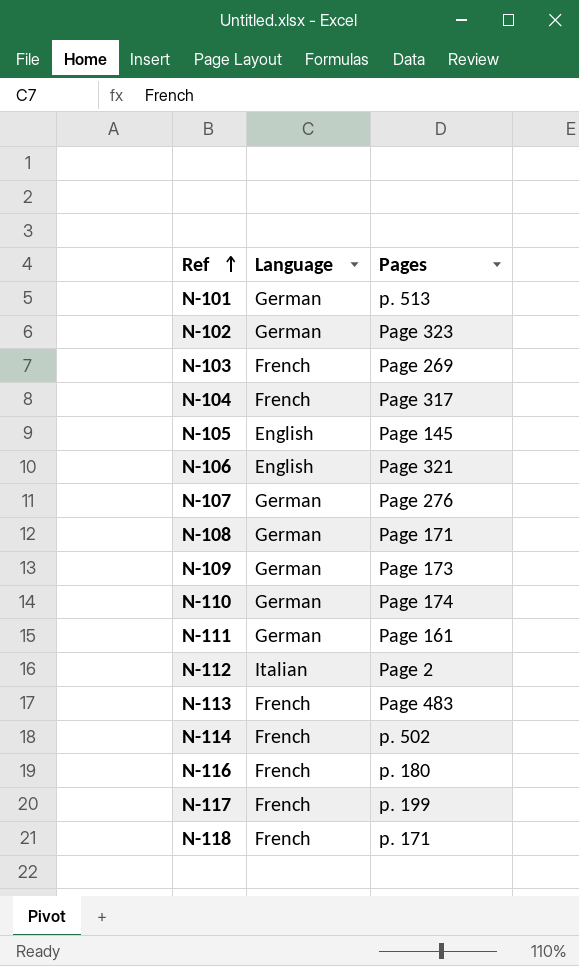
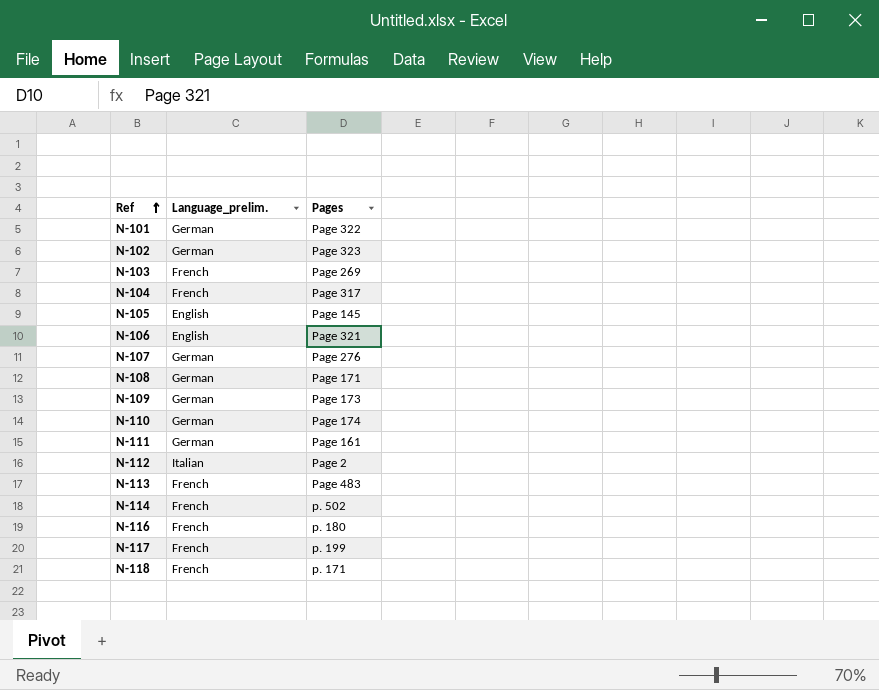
column name: Language -> Language_prelim.
N-101 | Pages: p. 513 -> Page 322

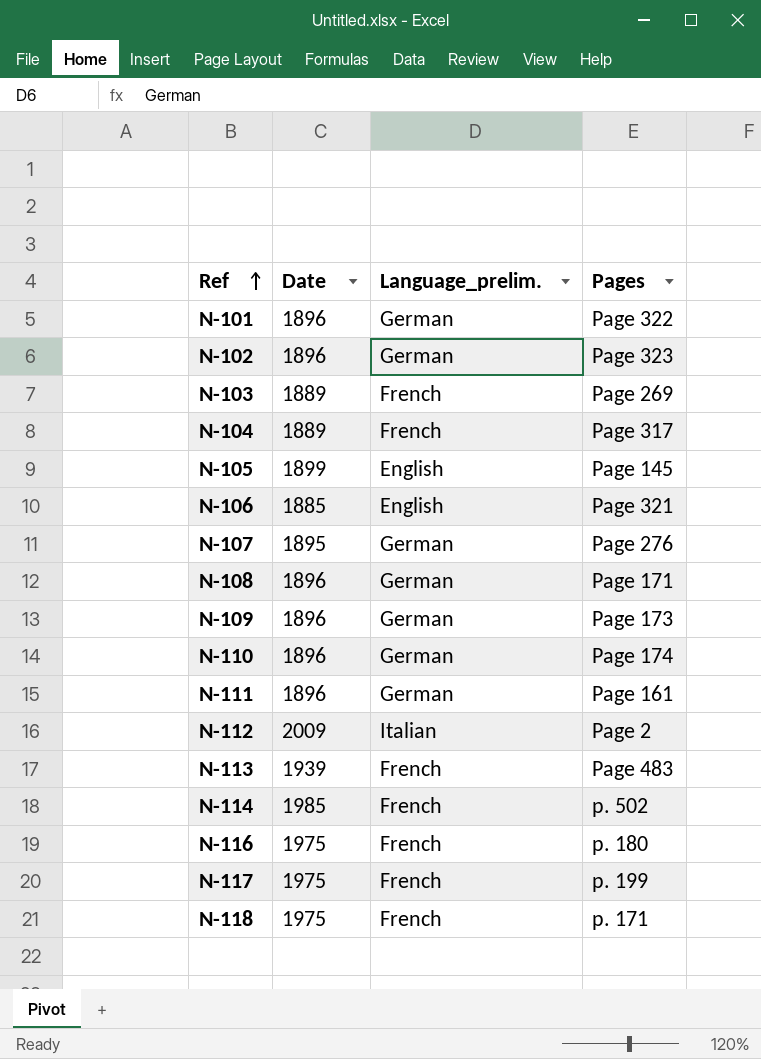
column Date | position: none -> 2

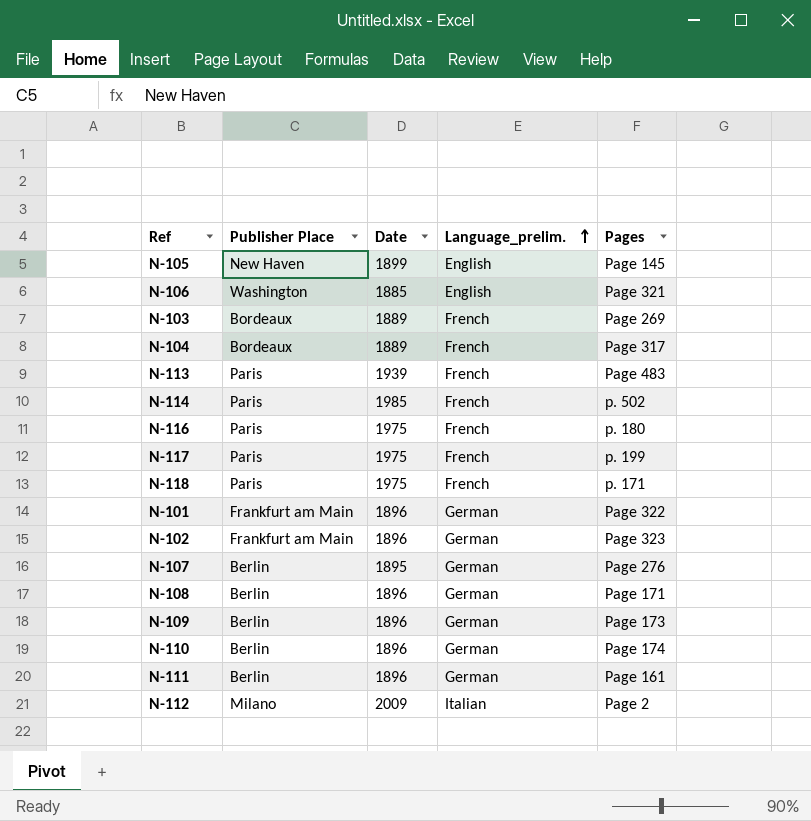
row order: Ref ascending -> Language_prelim. ascending
column Publisher Place | position: none -> 2

